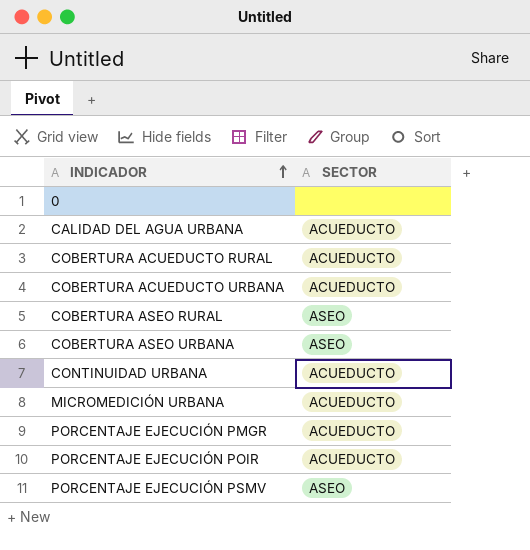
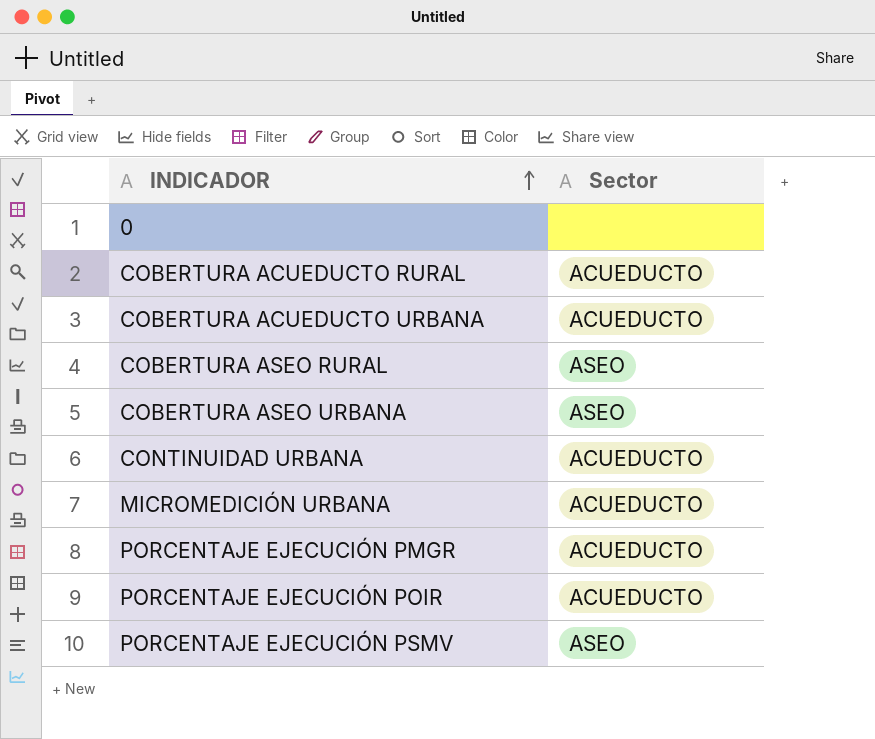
column name: SECTOR -> Sector
row CALIDAD DEL AGUA URBANA: ACUEDUCTO -> none

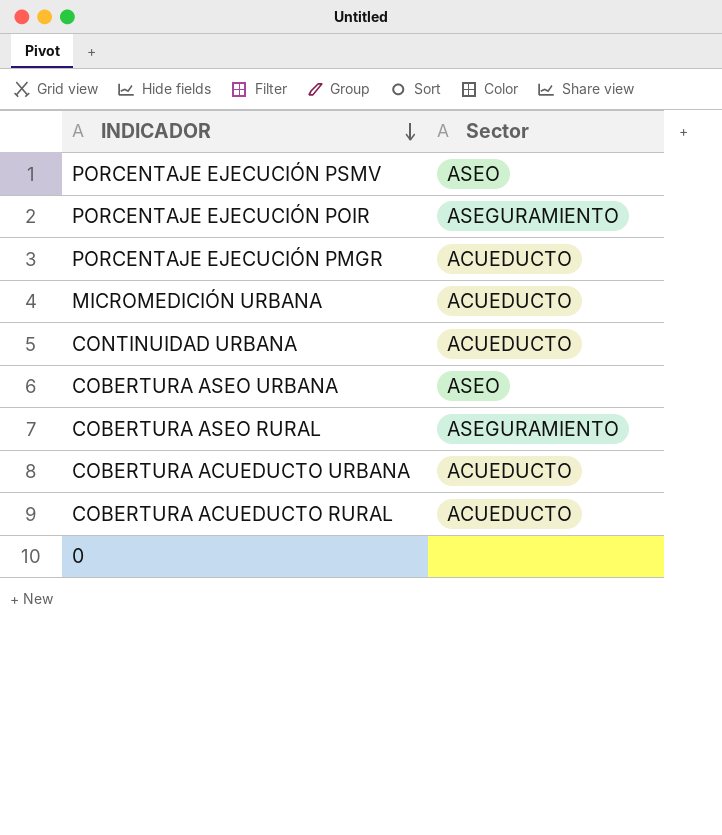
row order: INDICADOR ascending -> INDICADOR descending
PORCENTAJE EJECUCIÓN POIR | Sector: ACUEDUCTO -> ASEGURAMIENTO
COBERTURA ASEO RURAL | Sector: ASEO -> ASEGURAMIENTO

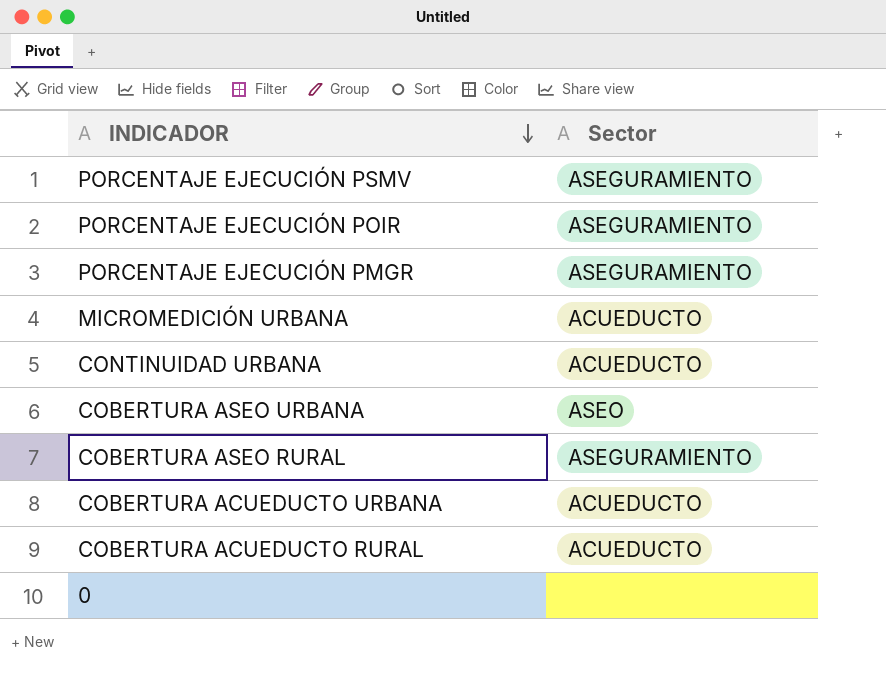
PORCENTAJE EJECUCIÓN PSMV | Sector: ASEO -> ASEGURAMIENTO
PORCENTAJE EJECUCIÓN PMGR | Sector: ACUEDUCTO -> ASEGURAMIENTO

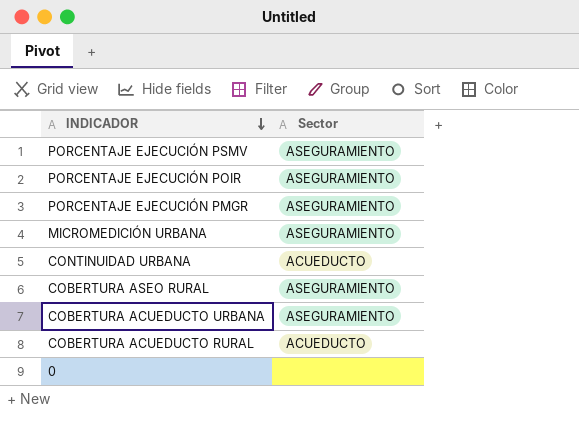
row COBERTURA ASEO URBANA: ASEO -> none
MICROMEDICIÓN URBANA | Sector: ACUEDUCTO -> ASEGURAMIENTO
COBERTURA ACUEDUCTO URBANA | Sector: ACUEDUCTO -> ASEGURAMIENTO

